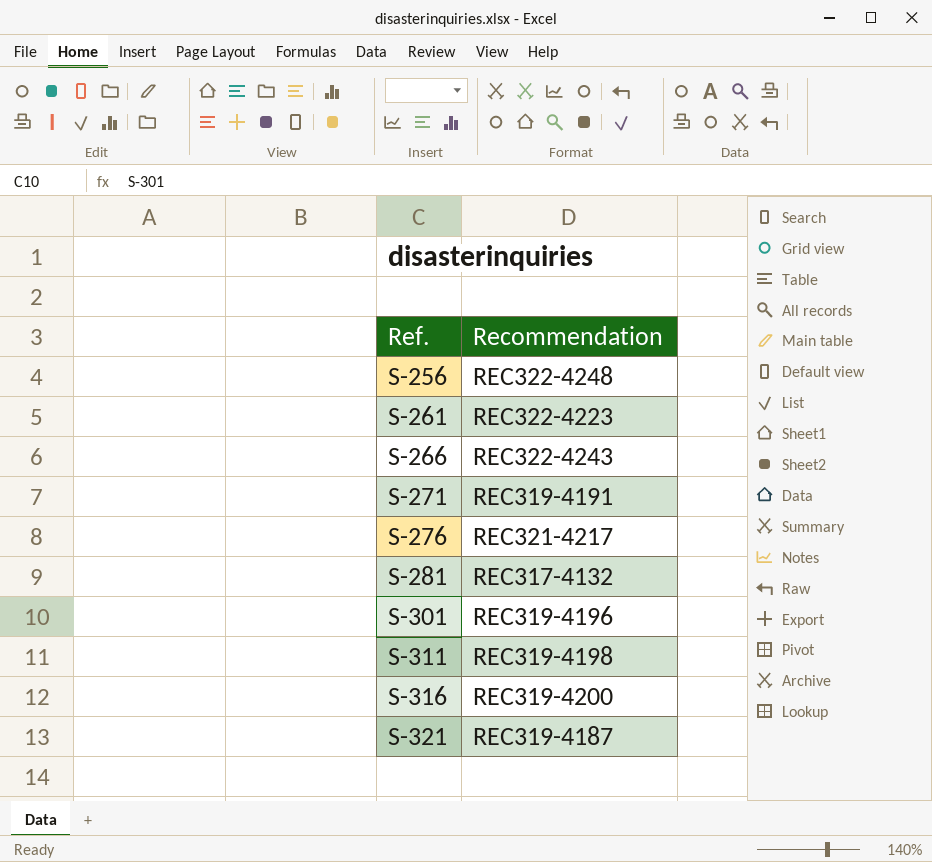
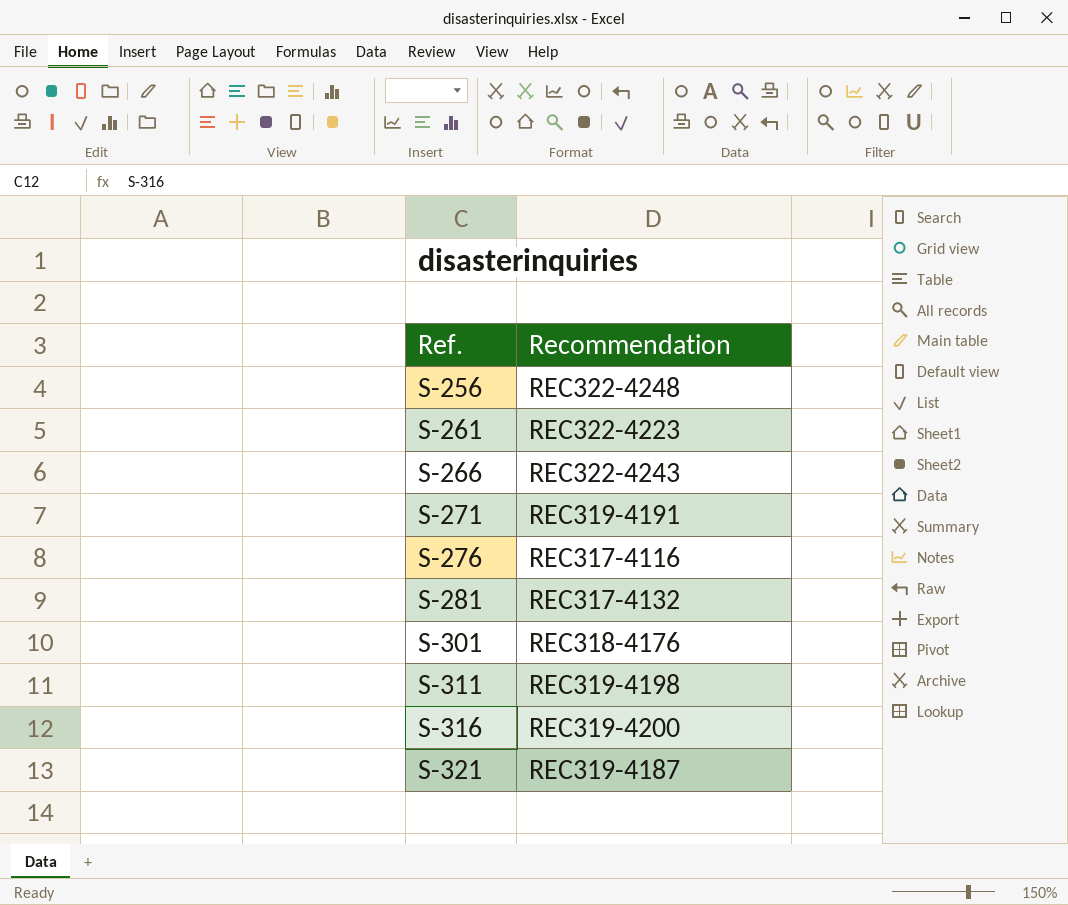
S-276 | Recommendation: REC321-4217 -> REC317-4116
S-301 | Recommendation: REC319-4196 -> REC318-4176

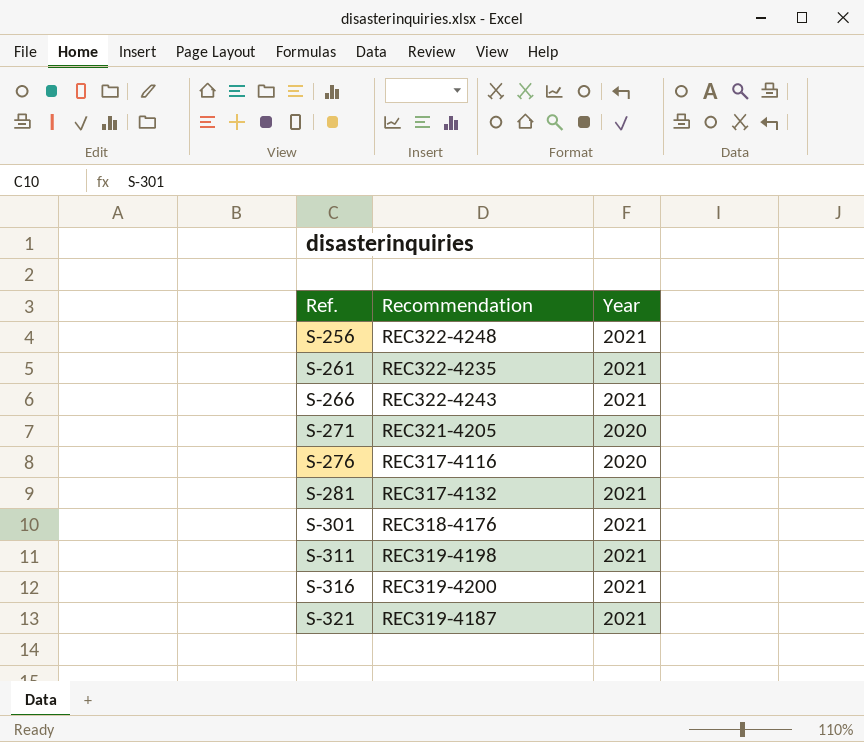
column Year | position: none -> 3
S-261 | Recommendation: REC322-4223 -> REC322-4235
S-271 | Recommendation: REC319-4191 -> REC321-4205

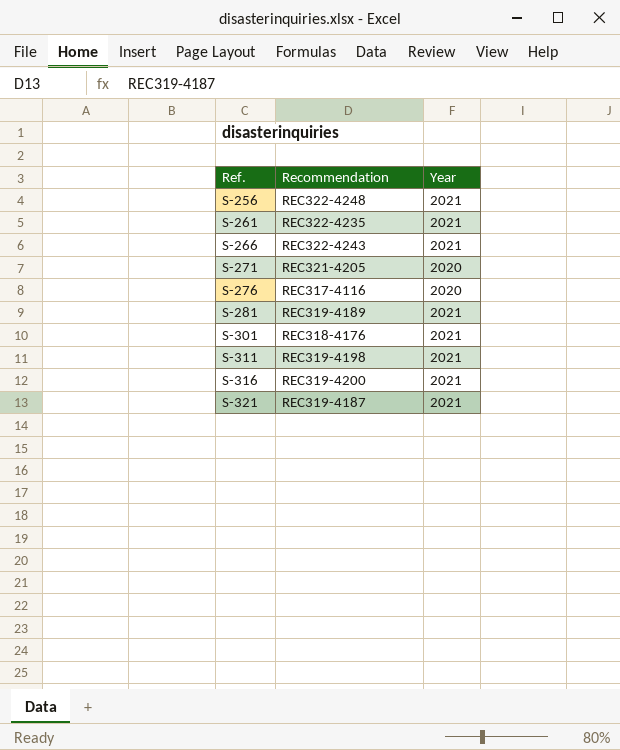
S-281 | Recommendation: REC317-4132 -> REC319-4189

